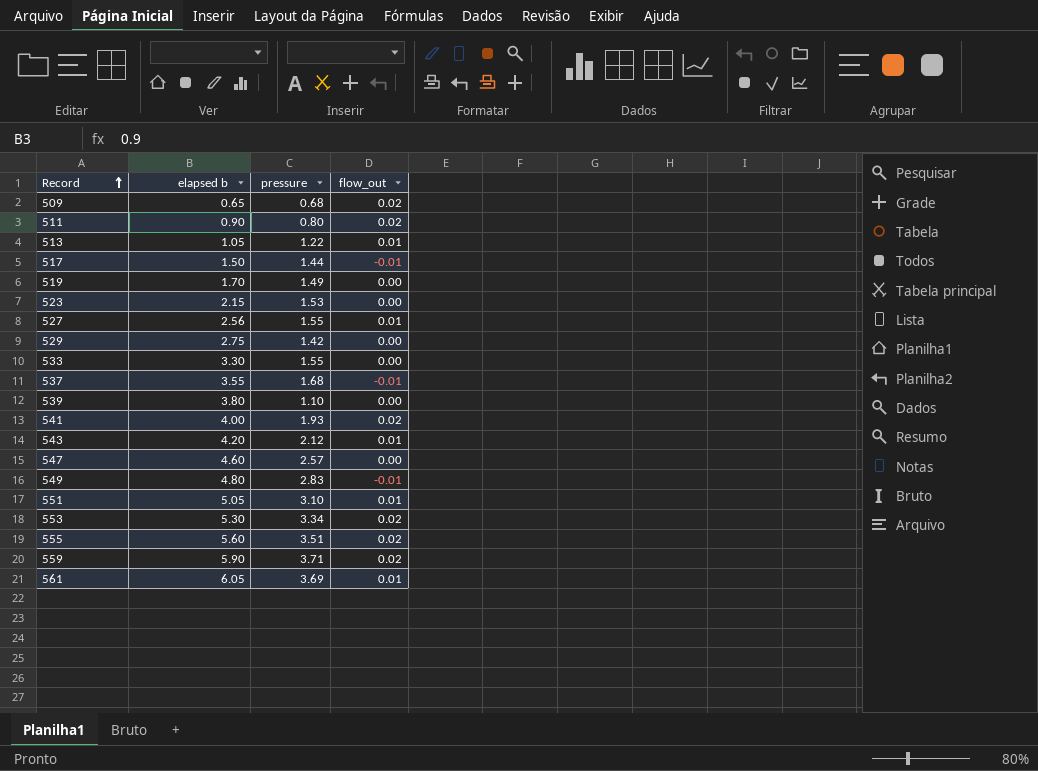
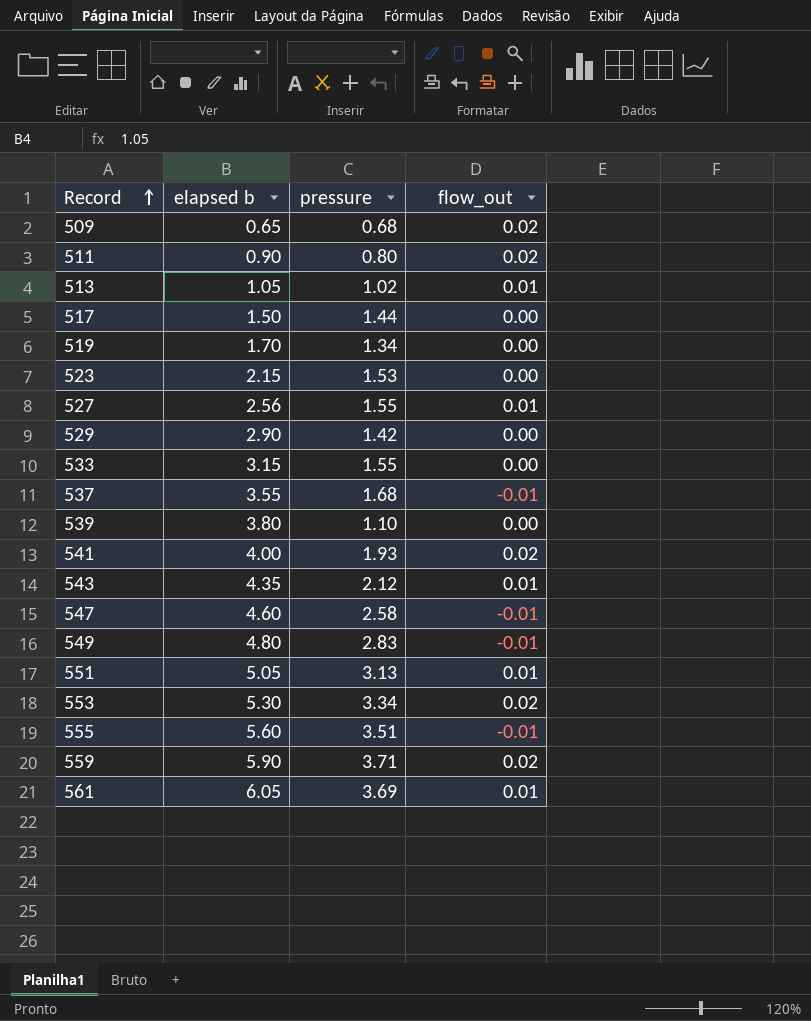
513 | pressure: 1.22 -> 1.02
517 | flow_out: -0.01 -> 0.00
519 | pressure: 1.49 -> 1.34
529 | elapsed b: 2.75 -> 2.90
533 | elapsed b: 3.30 -> 3.15
543 | elapsed b: 4.20 -> 4.35
547 | pressure: 2.57 -> 2.58
547 | flow_out: 0.00 -> -0.01
551 | pressure: 3.10 -> 3.13
555 | flow_out: 0.02 -> -0.01

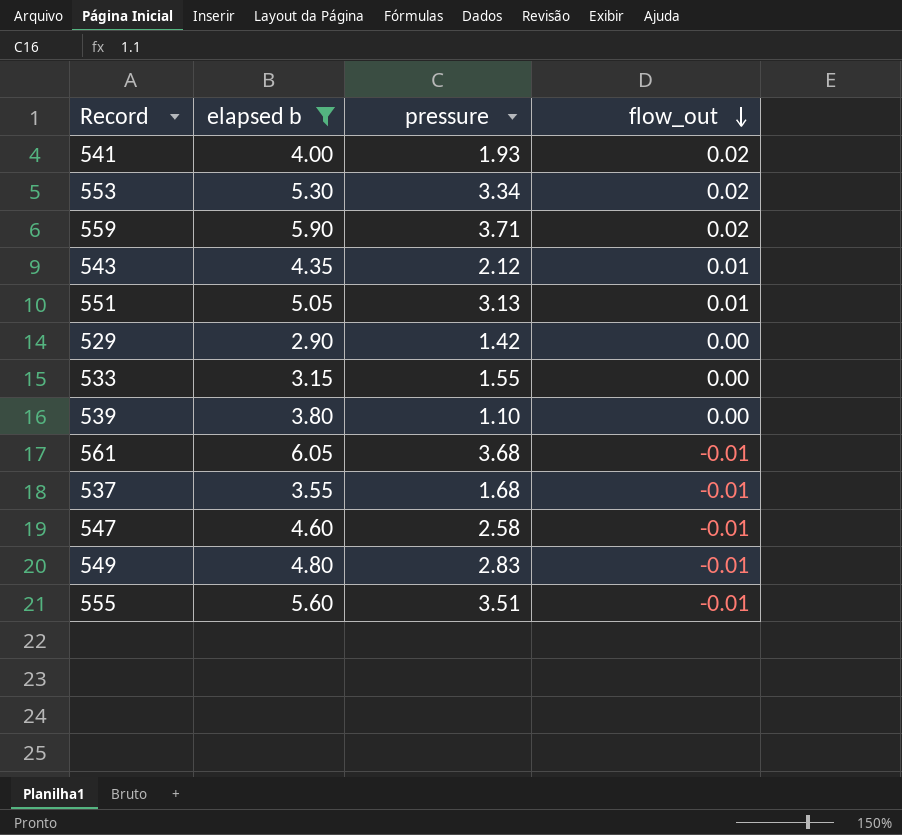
filter: none -> elapsed b >= 2.90
row order: Record ascending -> flow_out descending
561 | pressure: 3.69 -> 3.68
561 | flow_out: 0.01 -> -0.01

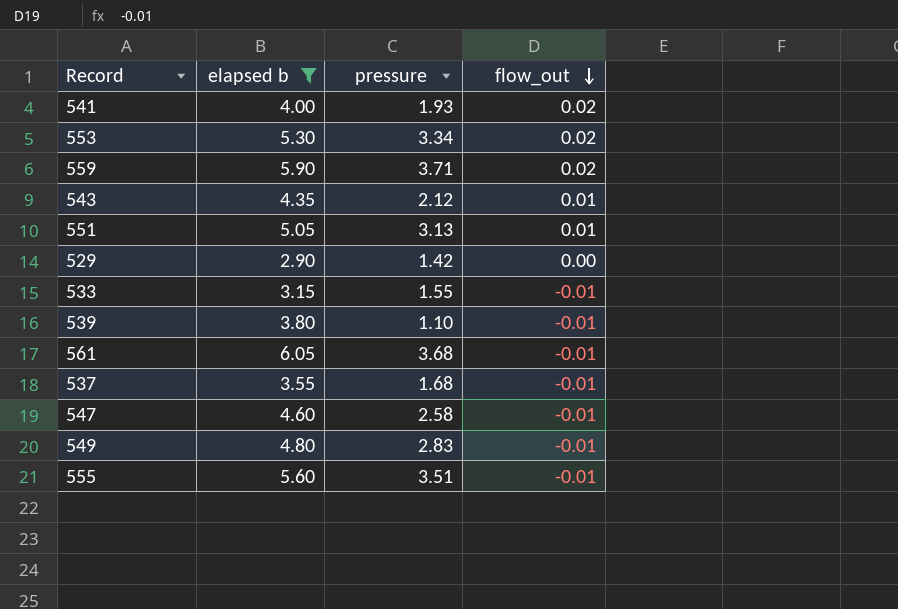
533 | flow_out: 0.00 -> -0.01
539 | flow_out: 0.00 -> -0.01

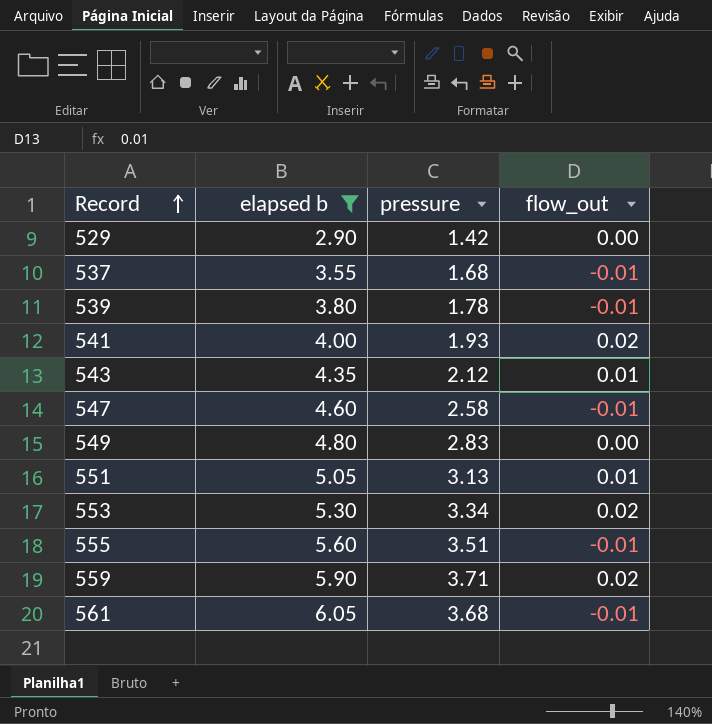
row order: flow_out descending -> Record ascending
row 533: 3.15 | 1.55 | -0.01 -> none
539 | pressure: 1.10 -> 1.78
549 | flow_out: -0.01 -> 0.00

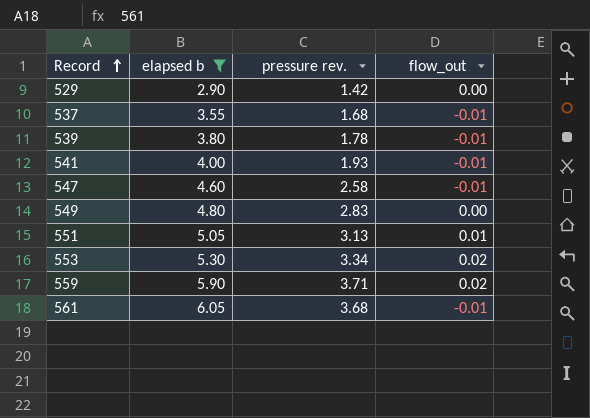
column name: pressure -> pressure rev.
row 543: 4.35 | 2.12 | 0.01 -> none
row 555: 5.60 | 3.51 | -0.01 -> none
541 | flow_out: 0.02 -> -0.01

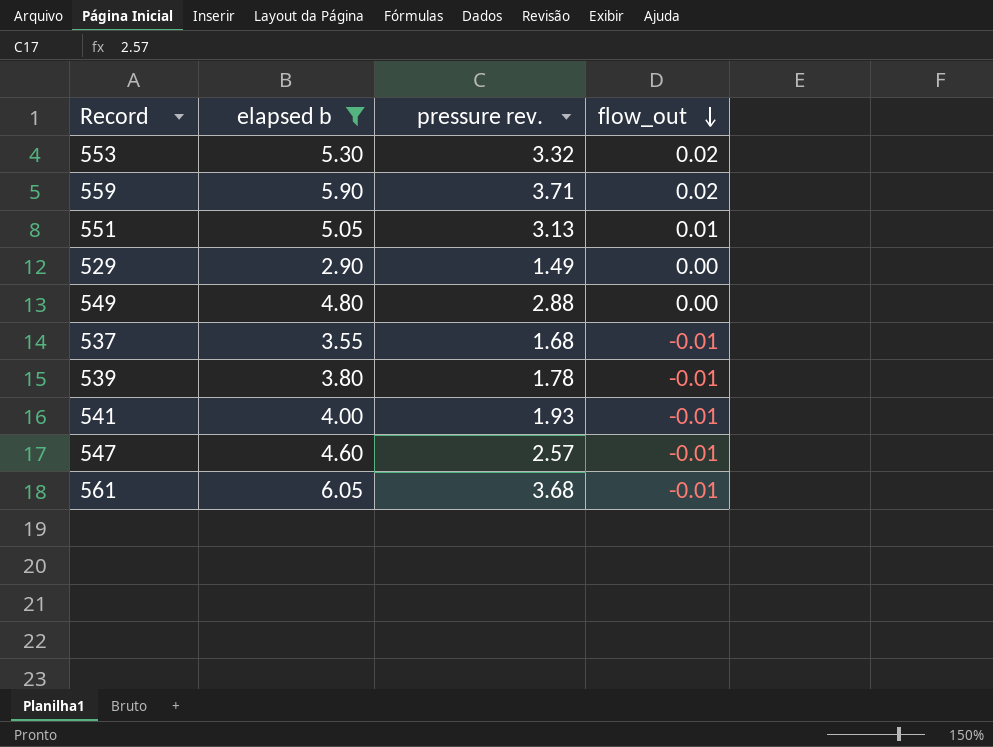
row order: Record ascending -> flow_out descending
553 | pressure rev.: 3.34 -> 3.32
529 | pressure rev.: 1.42 -> 1.49
549 | pressure rev.: 2.83 -> 2.88
547 | pressure rev.: 2.58 -> 2.57

